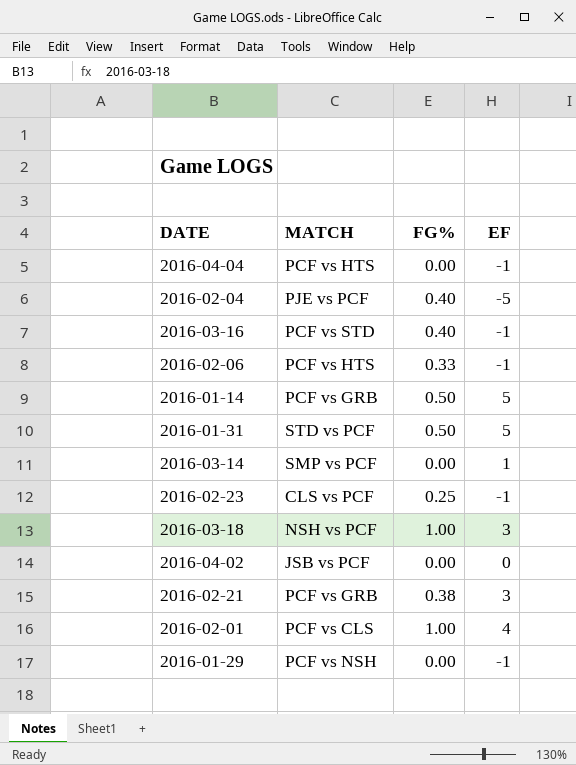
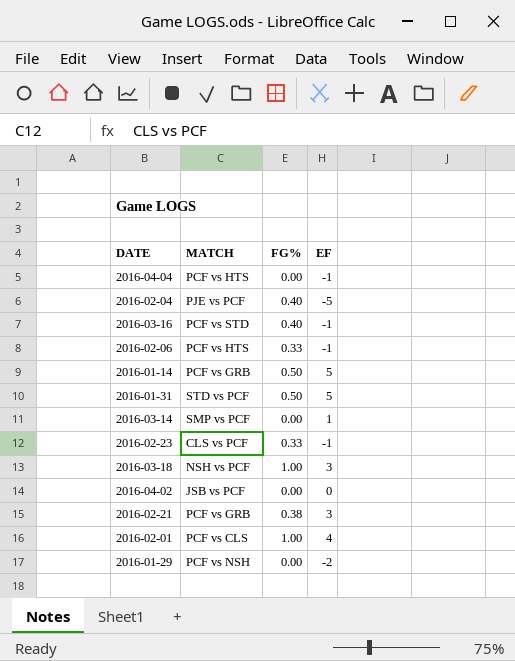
2016-02-23 | FG%: 0.25 -> 0.33
2016-01-29 | EF: -1 -> -2

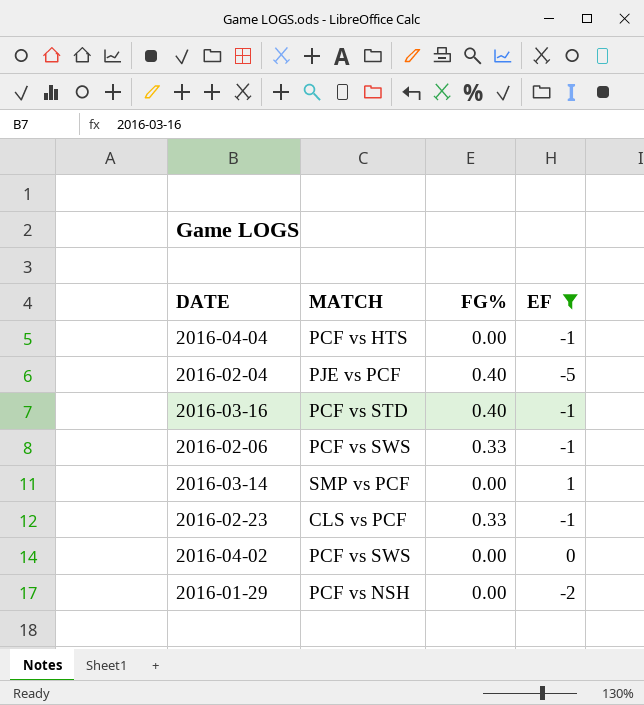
filter: none -> EF <= 1
2016-02-06 | MATCH: PCF vs HTS -> PCF vs SWS
2016-04-02 | MATCH: JSB vs PCF -> PCF vs SWS

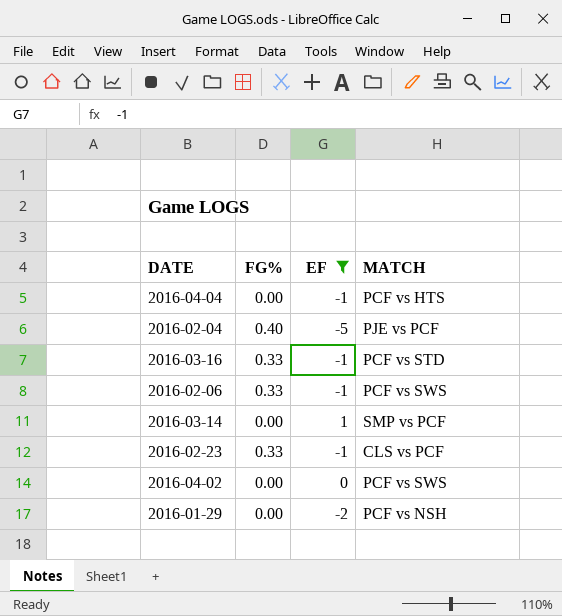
column MATCH | position: 2 -> 4
2016-03-16 | FG%: 0.40 -> 0.33

